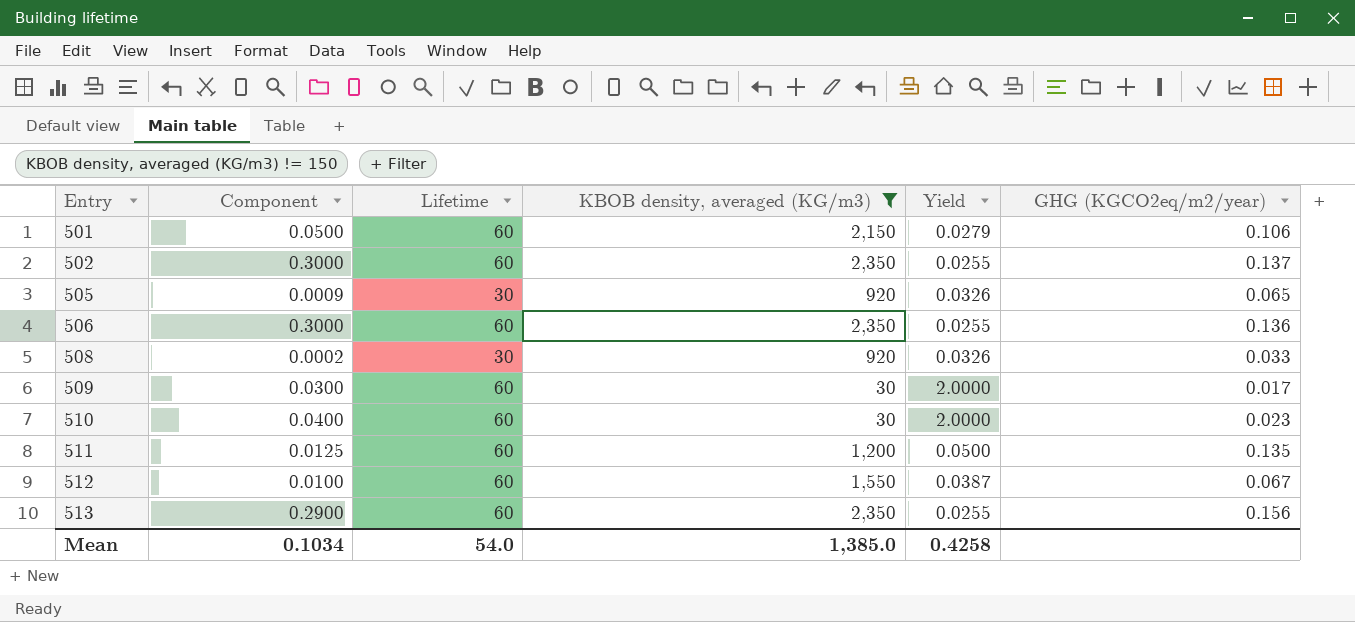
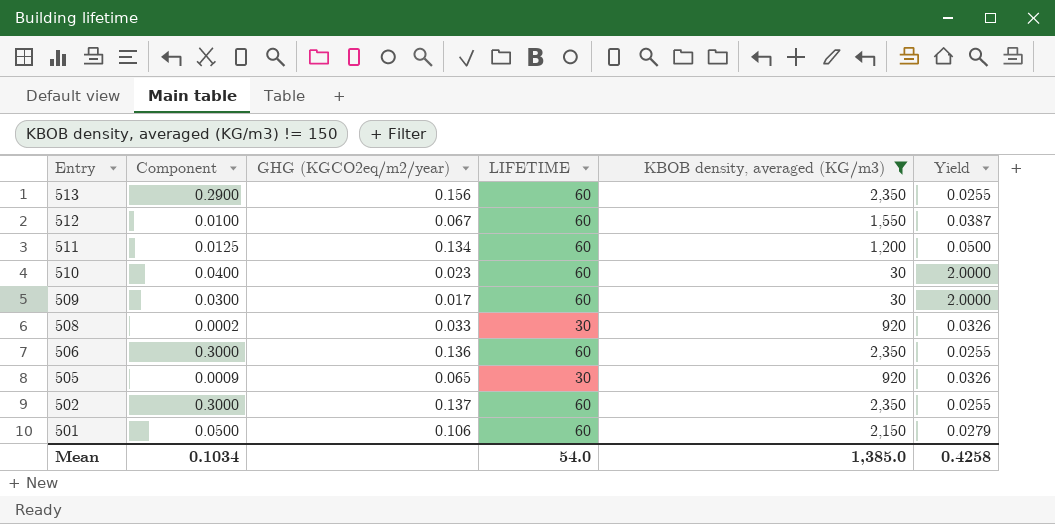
row order: Entry ascending -> Entry descending
column GHG (KGCO2eq/m2/year) | position: 6 -> 3
column name: Lifetime -> LIFETIME
511 | GHG (KGCO2eq/m2/year): 0.135 -> 0.134

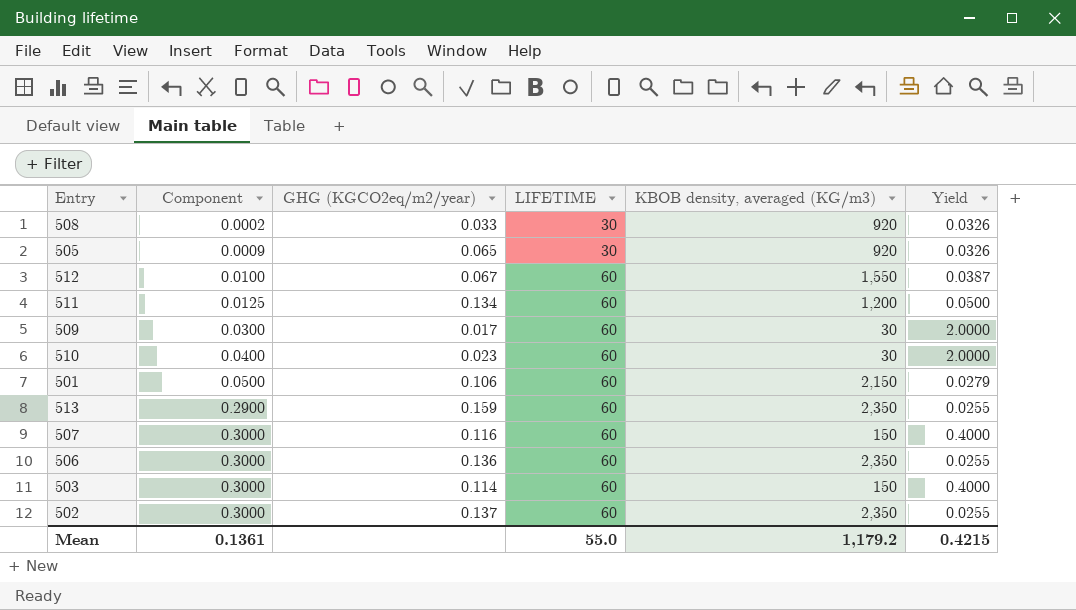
filter: KBOB density, averaged (KG/m3) != 150 -> none
row order: Entry descending -> Component ascending
513 | GHG (KGCO2eq/m2/year): 0.156 -> 0.159
Mean | Component: 0.1034 -> 0.1361
Mean | LIFETIME: 54.0 -> 55.0
Mean | KBOB density, averaged (KG/m3): 1,385.0 -> 1,179.2
Mean | Yield: 0.4258 -> 0.4215

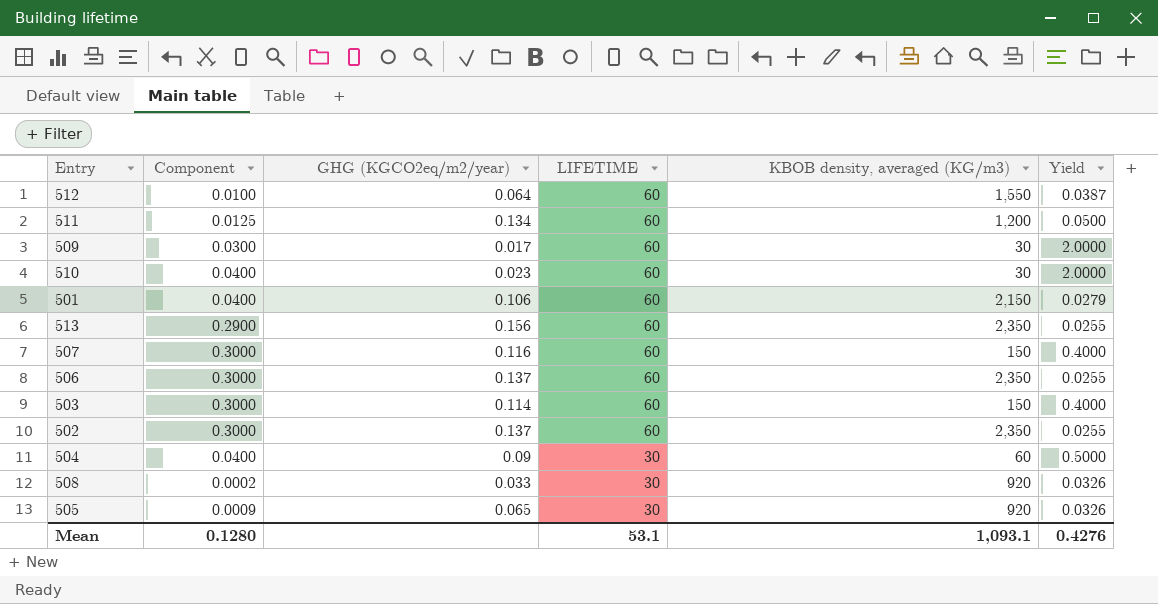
row order: Component ascending -> LIFETIME descending
512 | GHG (KGCO2eq/m2/year): 0.067 -> 0.064
501 | Component: 0.0500 -> 0.0400
513 | GHG (KGCO2eq/m2/year): 0.159 -> 0.156
506 | GHG (KGCO2eq/m2/year): 0.136 -> 0.137
row 504: none -> 0.0400 | 0.09 | 30 | 60 | 0.5000
Mean | Component: 0.1361 -> 0.1280
Mean | LIFETIME: 55.0 -> 53.1
Mean | KBOB density, averaged (KG/m3): 1,179.2 -> 1,093.1
Mean | Yield: 0.4215 -> 0.4276

